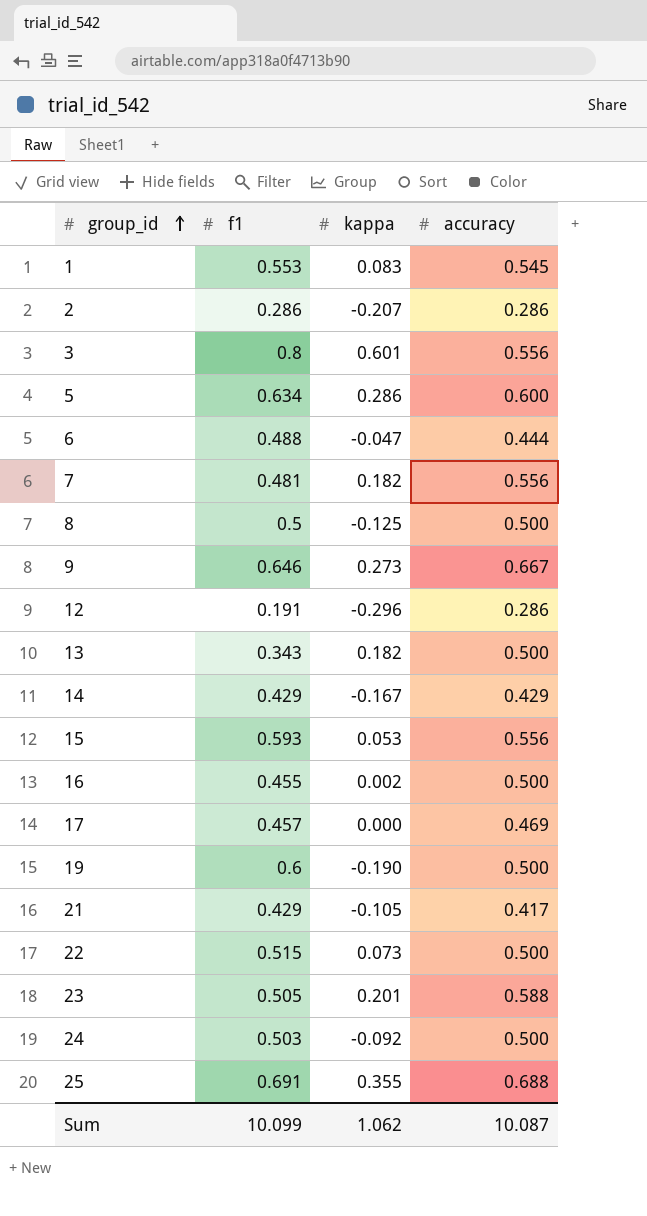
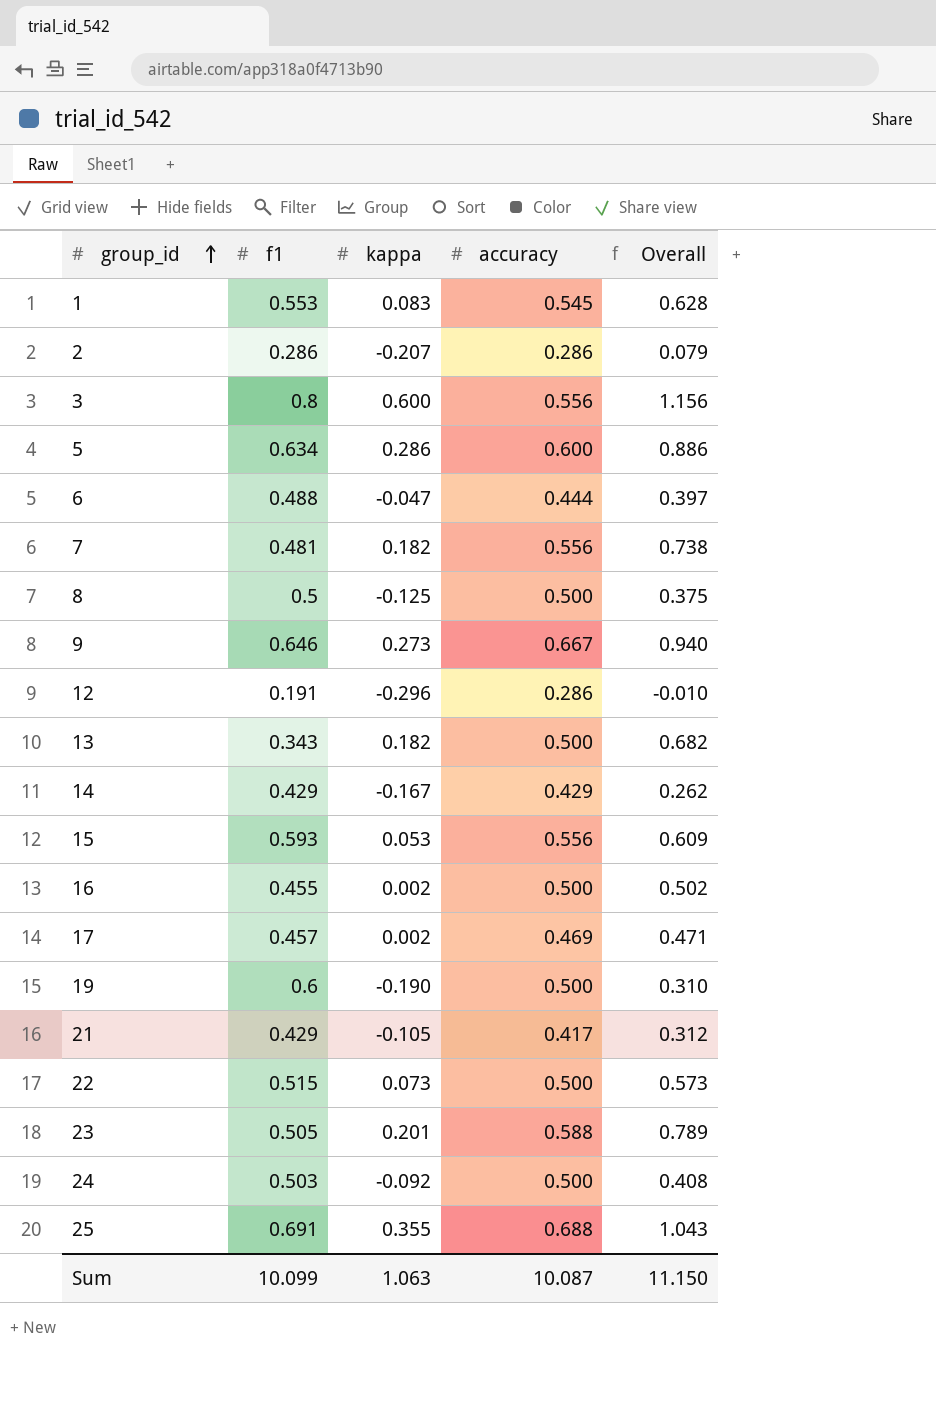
column Overall | formula: none -> [kappa] + [accuracy]
3 | kappa: 0.601 -> 0.600
17 | kappa: 0.000 -> 0.002
Sum | kappa: 1.062 -> 1.063

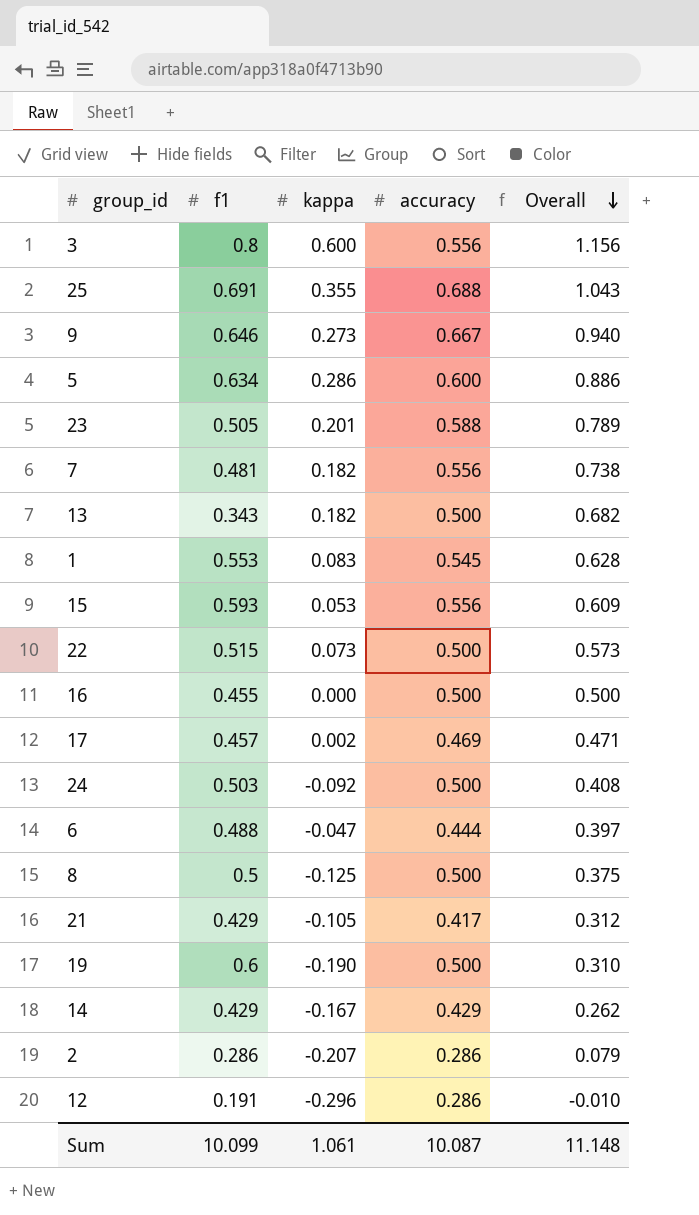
row order: group_id ascending -> Overall descending
16 | kappa: 0.002 -> 0.000
16 | Overall: 0.502 -> 0.500
Sum | kappa: 1.063 -> 1.061
Sum | Overall: 11.150 -> 11.148

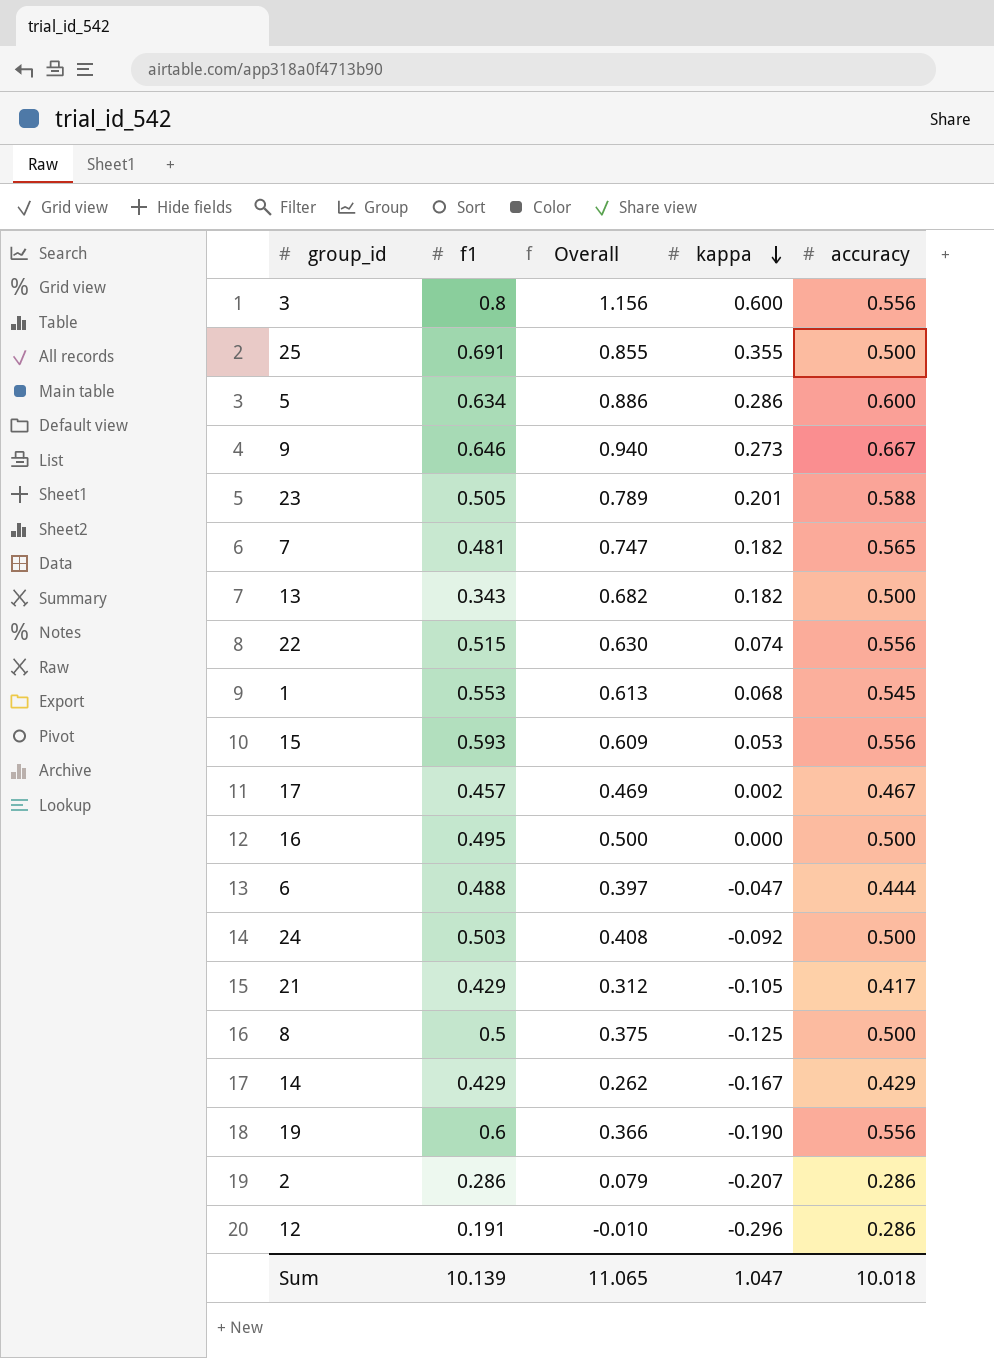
row order: Overall descending -> kappa descending
column Overall | position: 5 -> 3
25 | Overall: 1.043 -> 0.855
25 | accuracy: 0.688 -> 0.500
7 | Overall: 0.738 -> 0.747
7 | accuracy: 0.556 -> 0.565
22 | Overall: 0.573 -> 0.630
22 | kappa: 0.073 -> 0.074
22 | accuracy: 0.500 -> 0.556
1 | Overall: 0.628 -> 0.613
1 | kappa: 0.083 -> 0.068
17 | Overall: 0.471 -> 0.469
17 | accuracy: 0.469 -> 0.467
16 | f1: 0.455 -> 0.495
19 | Overall: 0.310 -> 0.366
19 | accuracy: 0.500 -> 0.556
Sum | f1: 10.099 -> 10.139
Sum | Overall: 11.148 -> 11.065
Sum | kappa: 1.061 -> 1.047
Sum | accuracy: 10.087 -> 10.018

